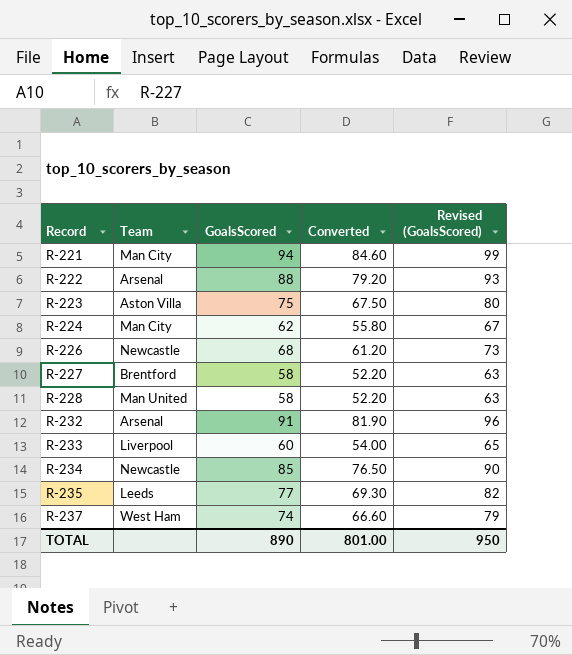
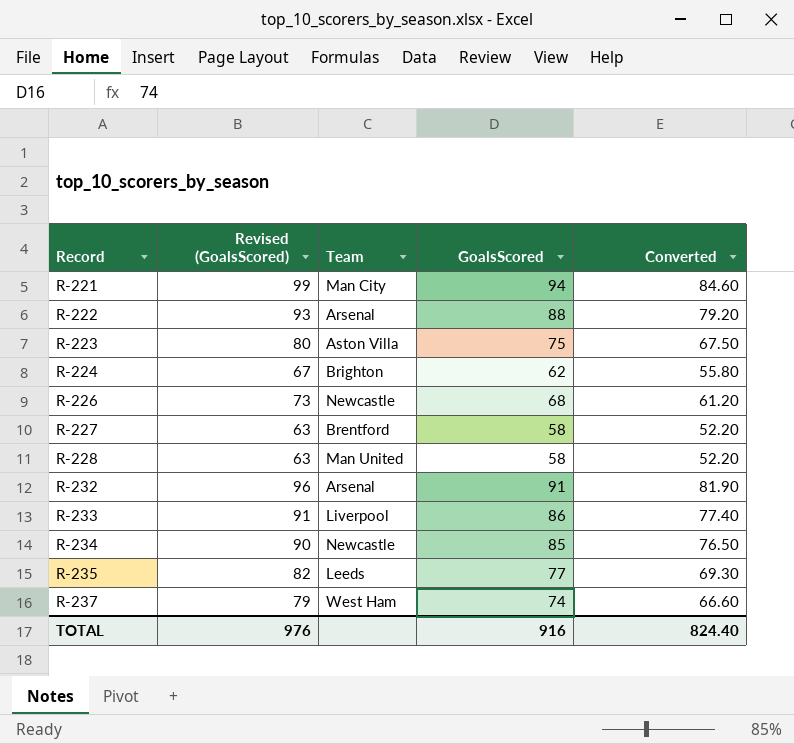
column Revised (GoalsScored) | position: 5 -> 2
R-224 | Team: Man City -> Brighton
R-233 | Revised (GoalsScored): 65 -> 91
R-233 | GoalsScored: 60 -> 86
R-233 | Converted: 54.00 -> 77.40
TOTAL | Revised (GoalsScored): 950 -> 976
TOTAL | GoalsScored: 890 -> 916
TOTAL | Converted: 801.00 -> 824.40

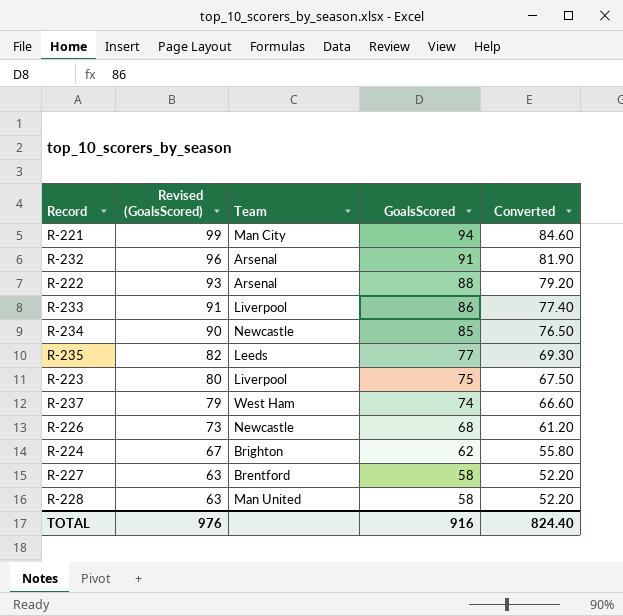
row order: Record ascending -> Revised (GoalsScored) descending
R-223 | Team: Aston Villa -> Liverpool

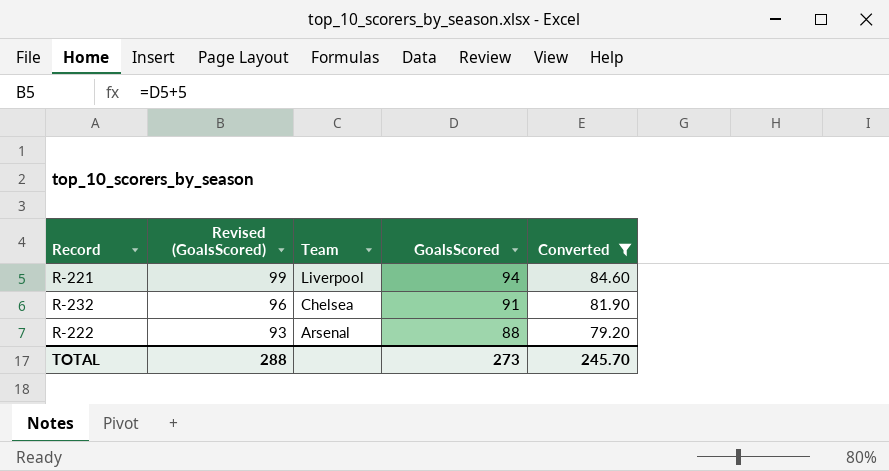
filter: none -> Converted >= 79.20
R-221 | Team: Man City -> Liverpool
R-232 | Team: Arsenal -> Chelsea
TOTAL | Revised (GoalsScored): 976 -> 288
TOTAL | GoalsScored: 916 -> 273
TOTAL | Converted: 824.40 -> 245.70

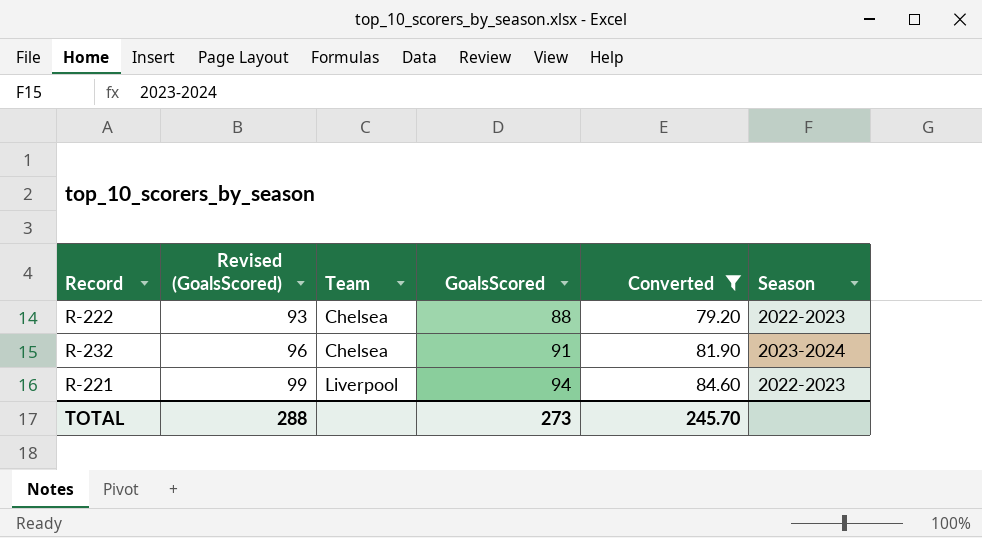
row order: Revised (GoalsScored) descending -> Revised (GoalsScored) ascending
column Season | position: none -> 6
R-222 | Team: Arsenal -> Chelsea

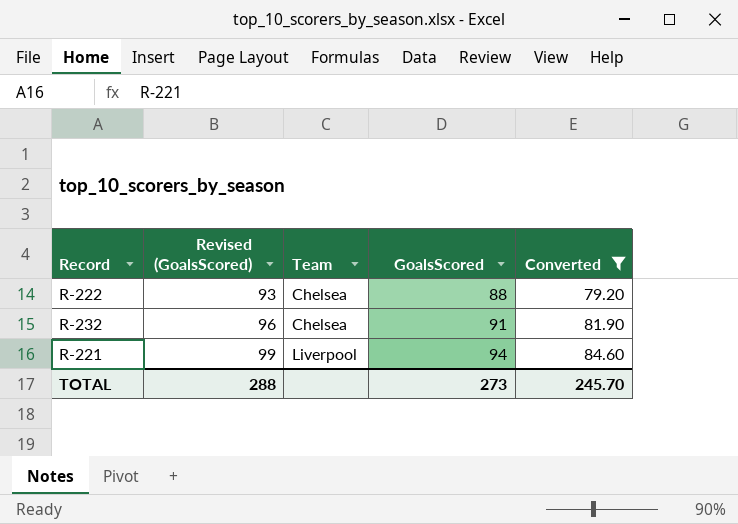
column Season | position: 6 -> none

